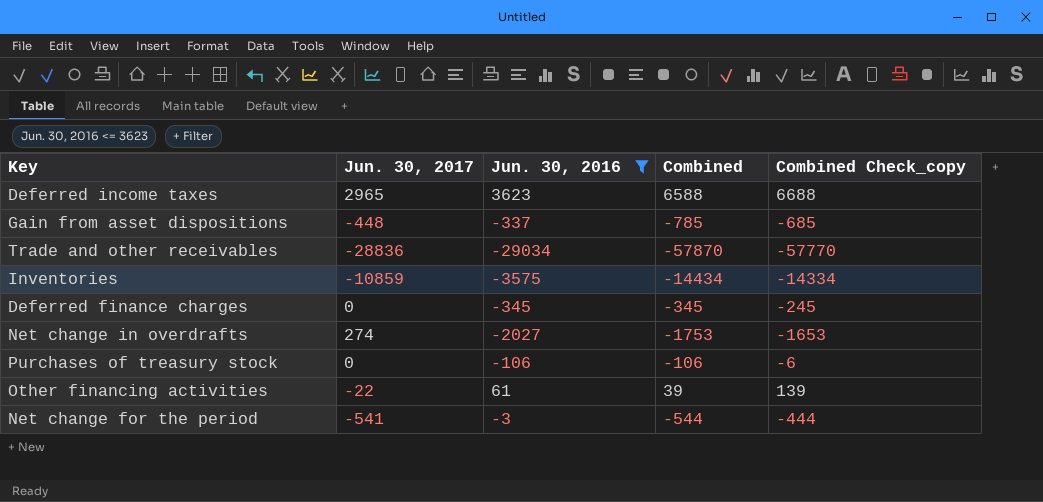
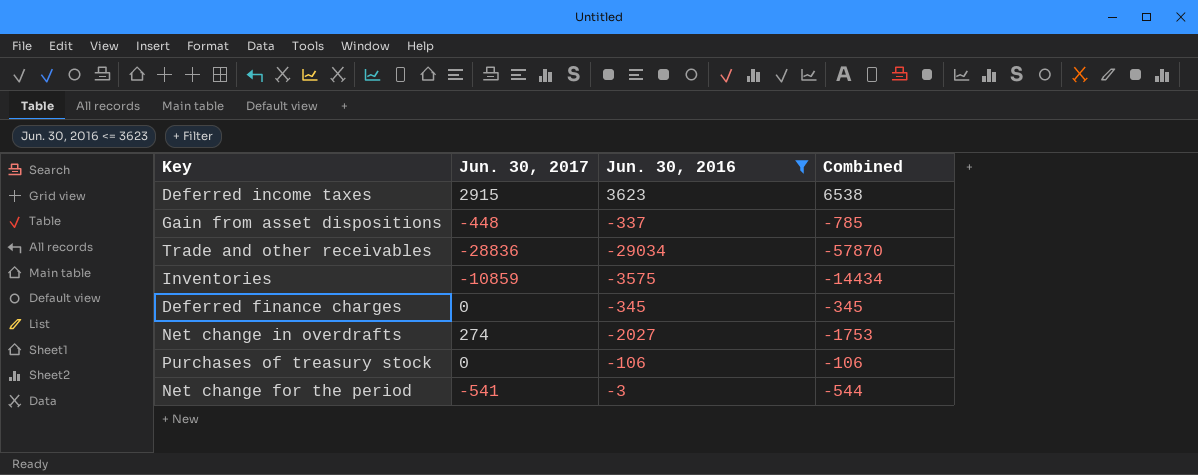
column Combined Check_copy | formula: [Combined] + 100 -> none
row Other financing activities: -22 | 61 | 39 | 139 -> none
Deferred income taxes | Jun. 30, 2017: 2965 -> 2915
Deferred income taxes | Combined: 6588 -> 6538

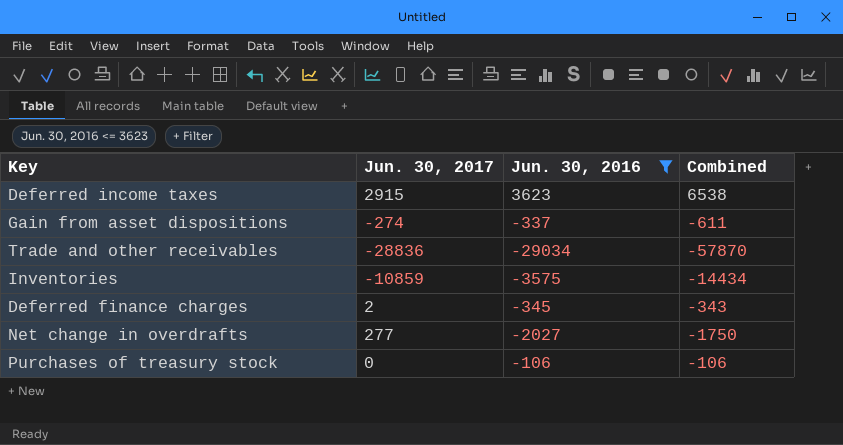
row Net change for the period: -541 | -3 | -544 -> none
Gain from asset dispositions | Jun. 30, 2017: -448 -> -274
Gain from asset dispositions | Combined: -785 -> -611
Deferred finance charges | Jun. 30, 2017: 0 -> 2
Deferred finance charges | Combined: -345 -> -343
Net change in overdrafts | Jun. 30, 2017: 274 -> 277
Net change in overdrafts | Combined: -1753 -> -1750

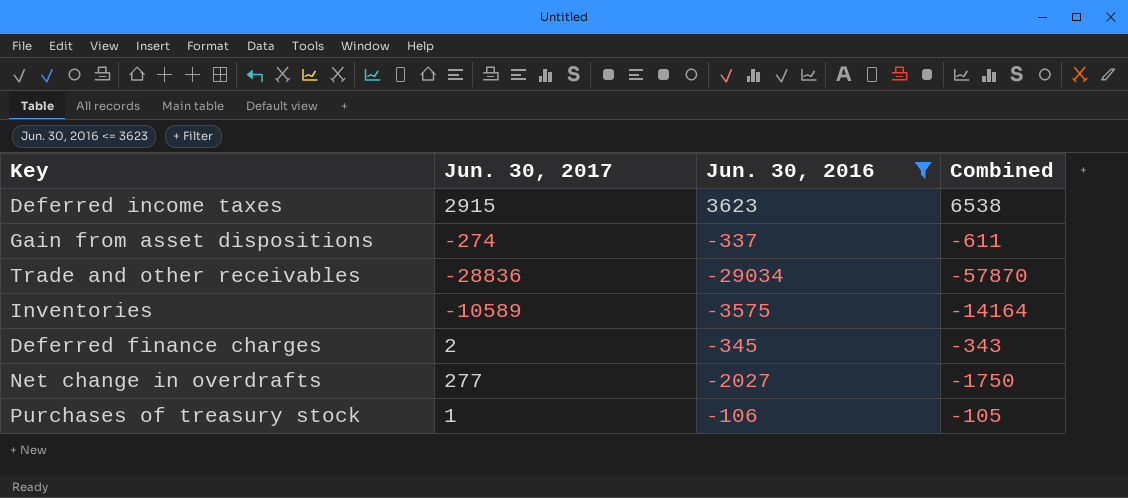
Inventories | Jun. 30, 2017: -10859 -> -10589
Inventories | Combined: -14434 -> -14164
Purchases of treasury stock | Jun. 30, 2017: 0 -> 1
Purchases of treasury stock | Combined: -106 -> -105

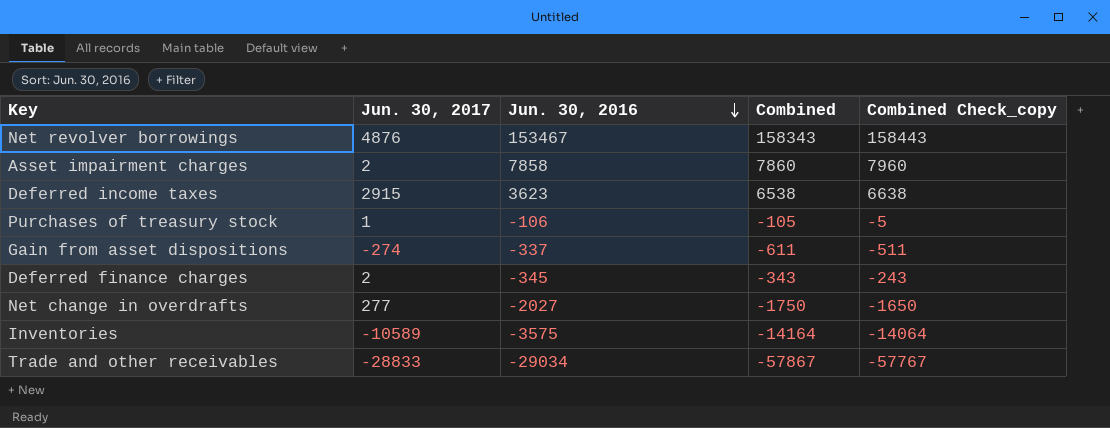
filter: Jun. 30, 2016 <= 3623 -> none
row order: none -> Jun. 30, 2016 descending
column Combined Check_copy | formula: none -> [Combined] + 100
Trade and other receivables | Jun. 30, 2017: -28836 -> -28833
Trade and other receivables | Combined: -57870 -> -57867

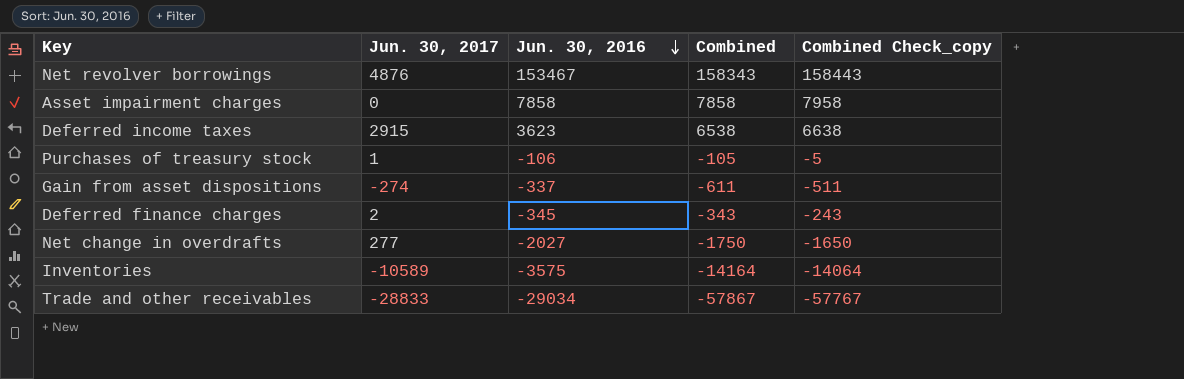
Asset impairment charges | Jun. 30, 2017: 2 -> 0
Asset impairment charges | Combined: 7860 -> 7858
Asset impairment charges | Combined Check_copy: 7960 -> 7958

